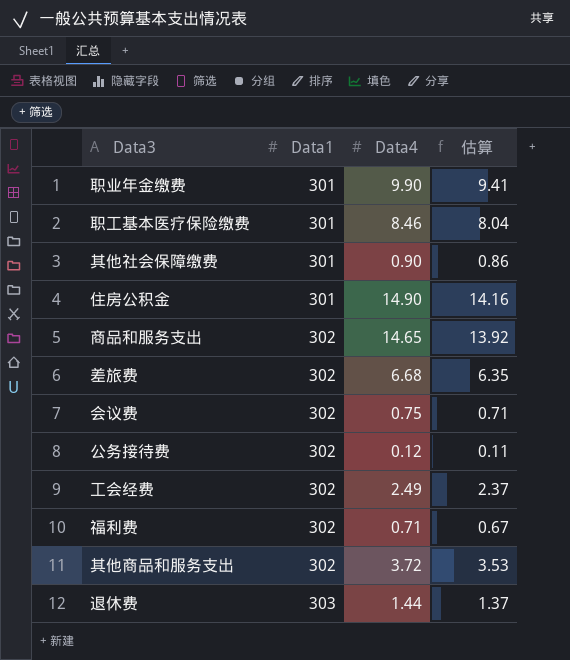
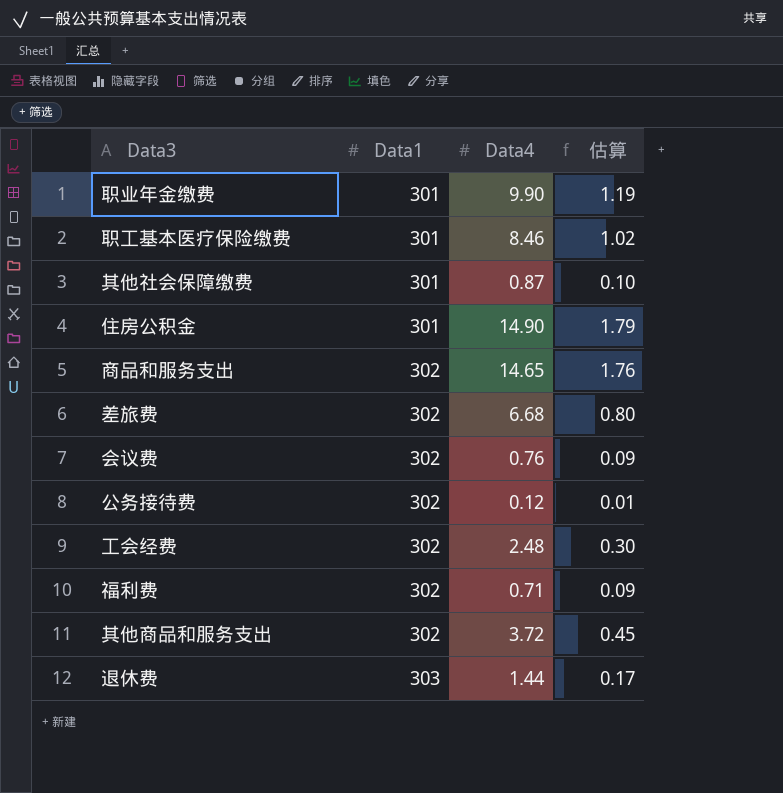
column 估算 | formula: [Data4] * 0.95 -> [Data4] * 0.12
其他社会保障缴费 | Data4: 0.90 -> 0.87
会议费 | Data4: 0.75 -> 0.76
工会经费 | Data4: 2.49 -> 2.48

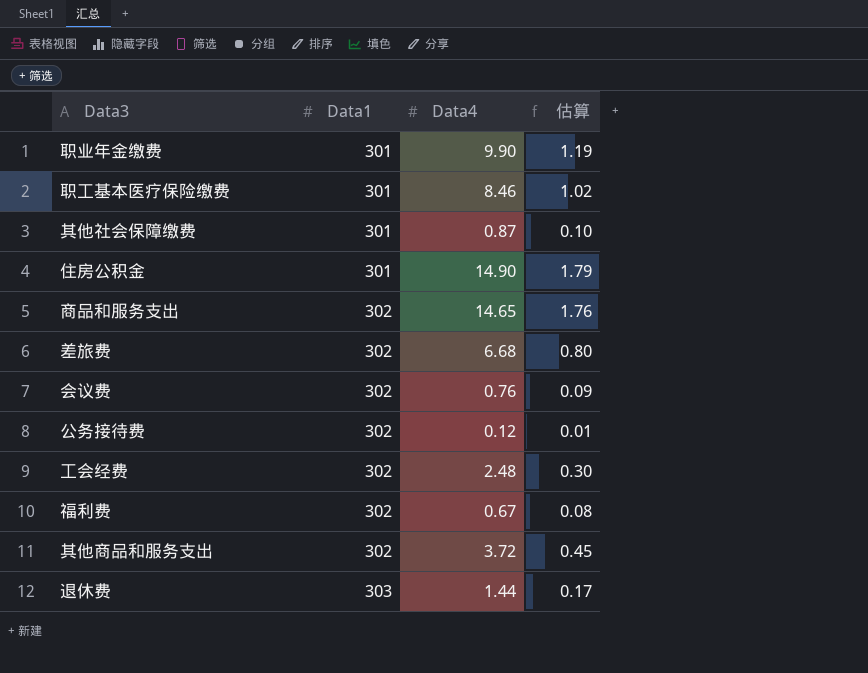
福利费 | Data4: 0.71 -> 0.67
福利费 | 估算: 0.09 -> 0.08

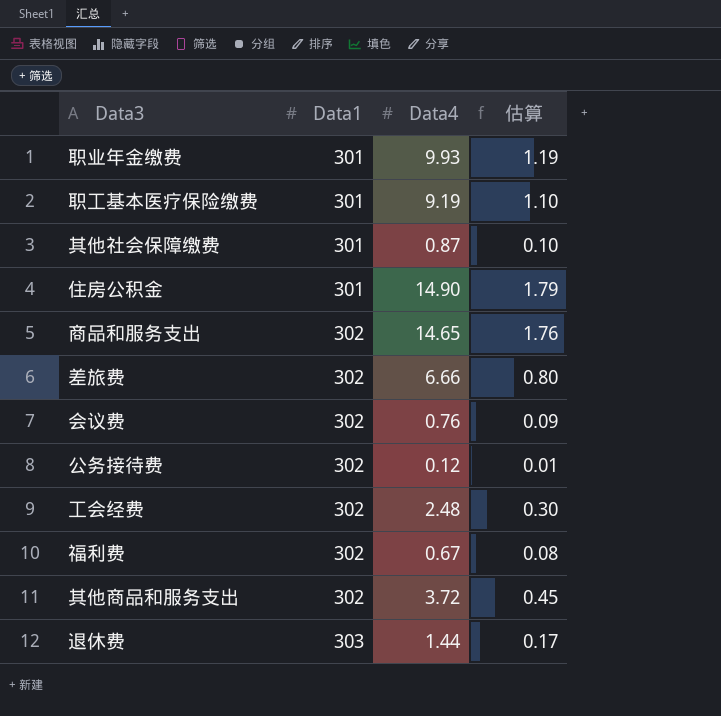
职业年金缴费 | Data4: 9.90 -> 9.93
职工基本医疗保险缴费 | Data4: 8.46 -> 9.19
职工基本医疗保险缴费 | 估算: 1.02 -> 1.10
差旅费 | Data4: 6.68 -> 6.66

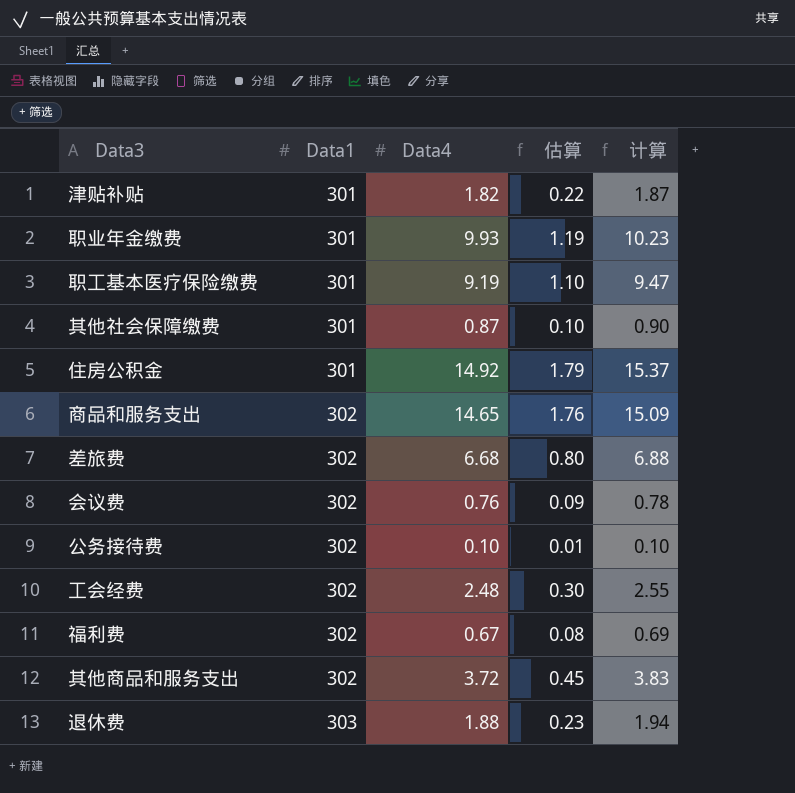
column 计算 | formula: none -> [Data4] * 1.03
row 津贴补贴: none -> 301 | 1.82 | 0.22 | 1.87
住房公积金 | Data4: 14.90 -> 14.92
差旅费 | Data4: 6.66 -> 6.68
公务接待费 | Data4: 0.12 -> 0.10
退休费 | Data4: 1.44 -> 1.88
退休费 | 估算: 0.17 -> 0.23

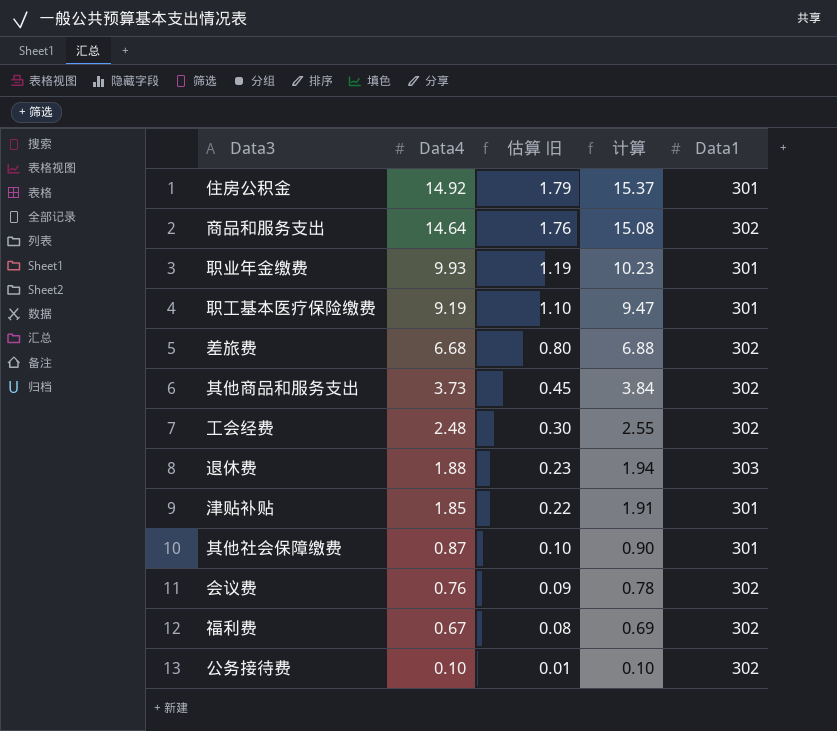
row order: Data1 ascending -> Data4 descending
column name: 估算 -> 估算 旧
column Data1 | position: 2 -> 5
商品和服务支出 | Data4: 14.65 -> 14.64
商品和服务支出 | 计算: 15.09 -> 15.08
其他商品和服务支出 | Data4: 3.72 -> 3.73
其他商品和服务支出 | 计算: 3.83 -> 3.84
津贴补贴 | Data4: 1.82 -> 1.85
津贴补贴 | 计算: 1.87 -> 1.91

